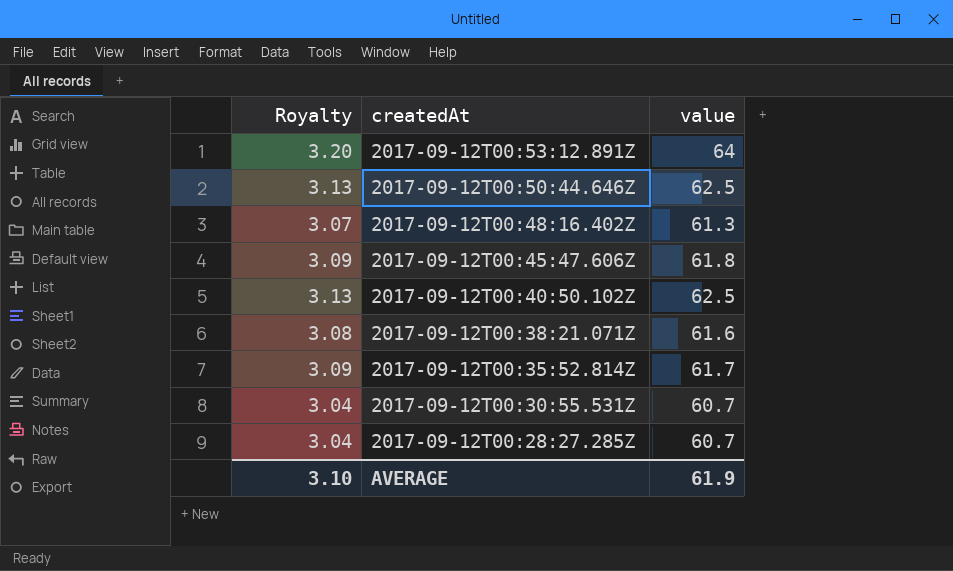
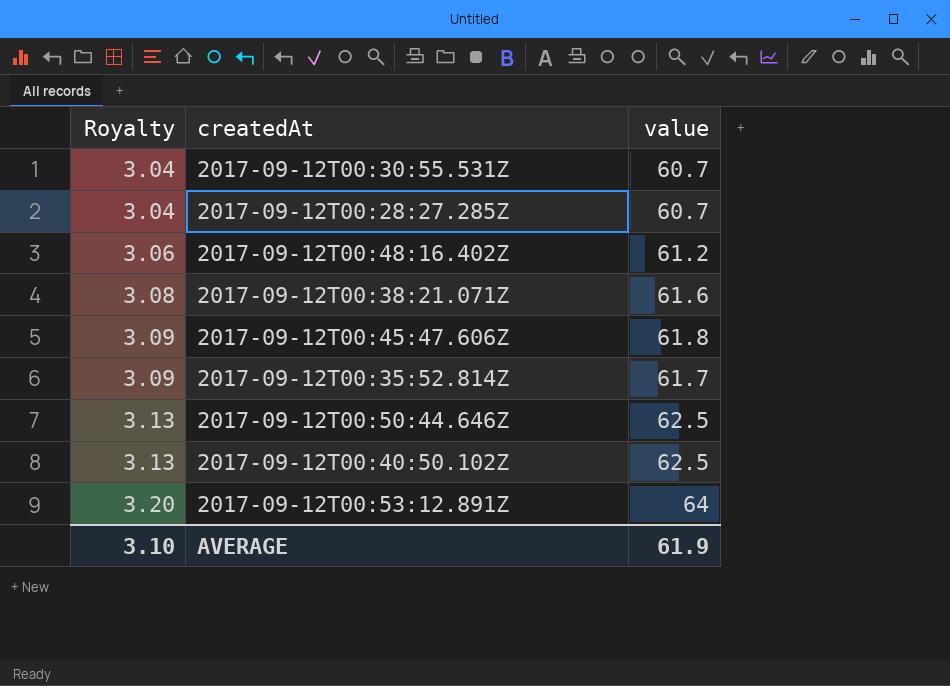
row order: createdAt descending -> Royalty ascending
2017-09-12T00:48:16.402Z | Royalty: 3.07 -> 3.06
2017-09-12T00:48:16.402Z | value: 61.3 -> 61.2

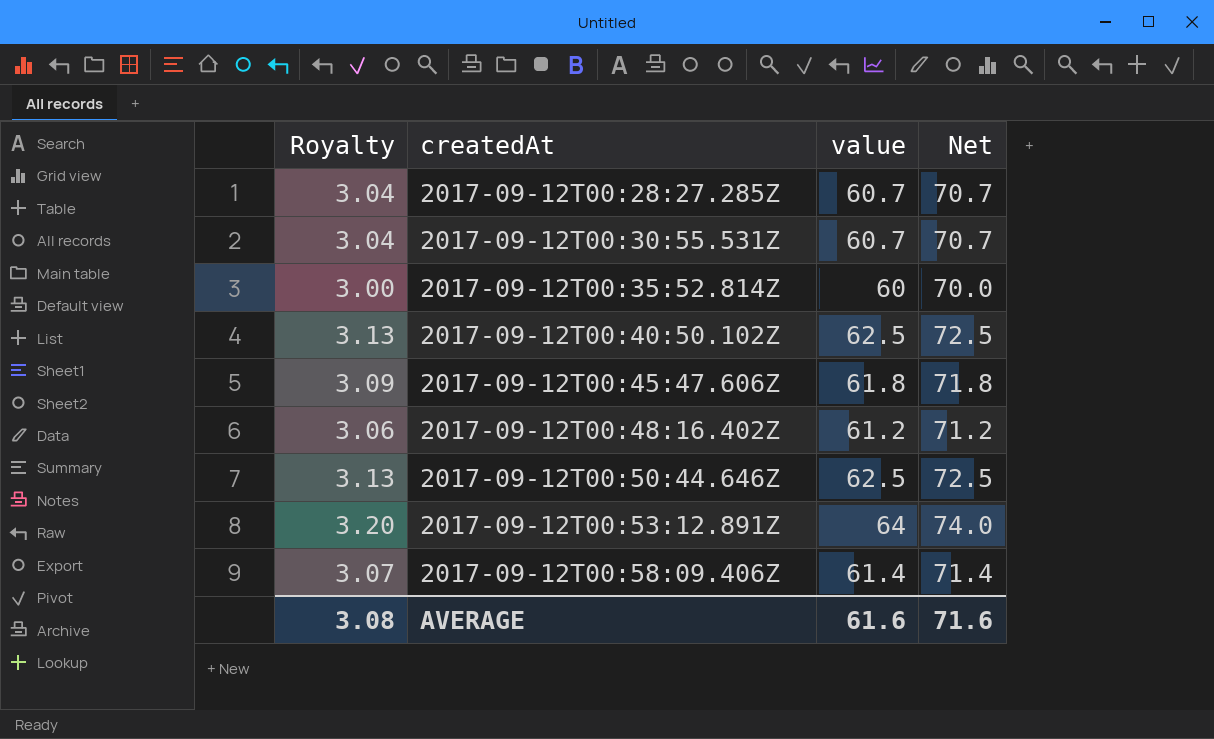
row order: Royalty ascending -> createdAt ascending
column Net | formula: none -> [value] + 10
row 2017-09-12T00:38:21.071Z: 3.08 | 61.6 -> none
2017-09-12T00:35:52.814Z | Royalty: 3.09 -> 3.00
2017-09-12T00:35:52.814Z | value: 61.7 -> 60
row 2017-09-12T00:58:09.406Z: none -> 3.07 | 61.4 | 71.4
AVERAGE | Royalty: 3.10 -> 3.08
AVERAGE | value: 61.9 -> 61.6

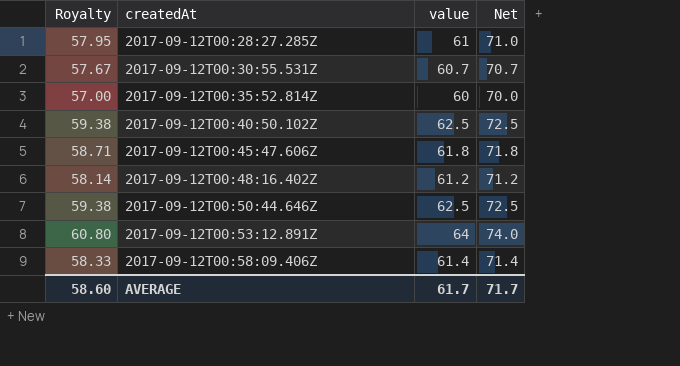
column Royalty | formula: [value] * 0.05 -> [value] * 0.95
2017-09-12T00:28:27.285Z | value: 60.7 -> 61
2017-09-12T00:28:27.285Z | Net: 70.7 -> 71.0
AVERAGE | Royalty: 3.08 -> 58.60
AVERAGE | value: 61.6 -> 61.7
AVERAGE | Net: 71.6 -> 71.7

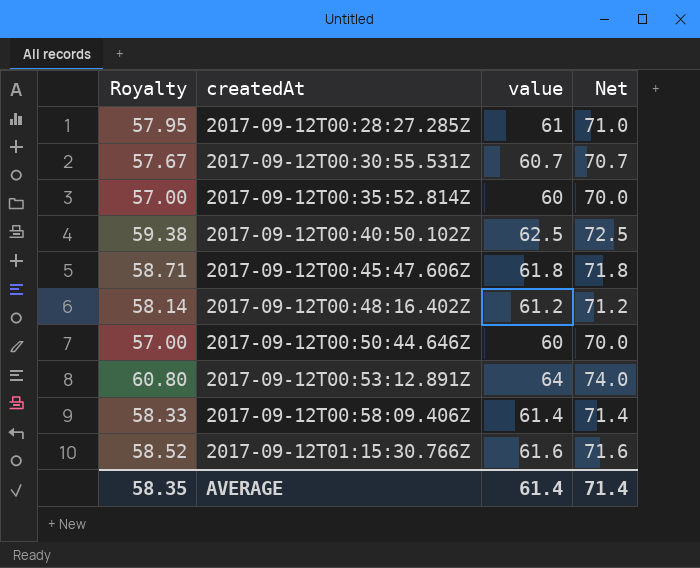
2017-09-12T00:50:44.646Z | Royalty: 59.38 -> 57.00
2017-09-12T00:50:44.646Z | value: 62.5 -> 60
2017-09-12T00:50:44.646Z | Net: 72.5 -> 70.0
row 2017-09-12T01:15:30.766Z: none -> 58.52 | 61.6 | 71.6
AVERAGE | Royalty: 58.60 -> 58.35
AVERAGE | value: 61.7 -> 61.4
AVERAGE | Net: 71.7 -> 71.4

